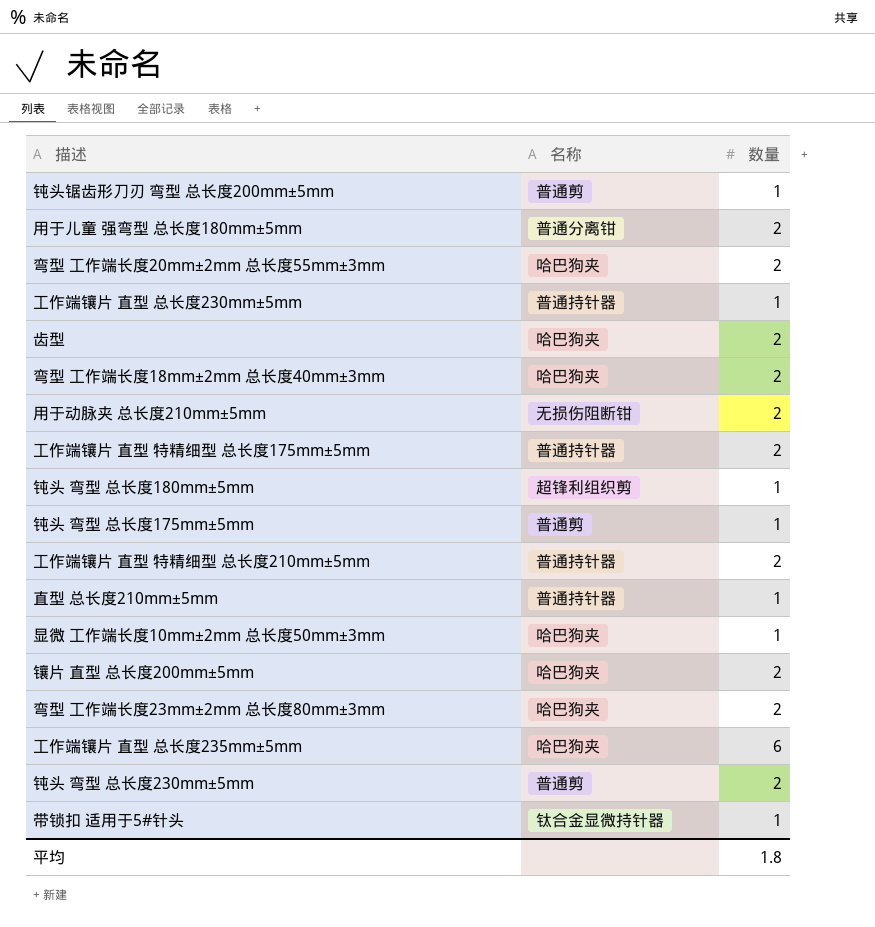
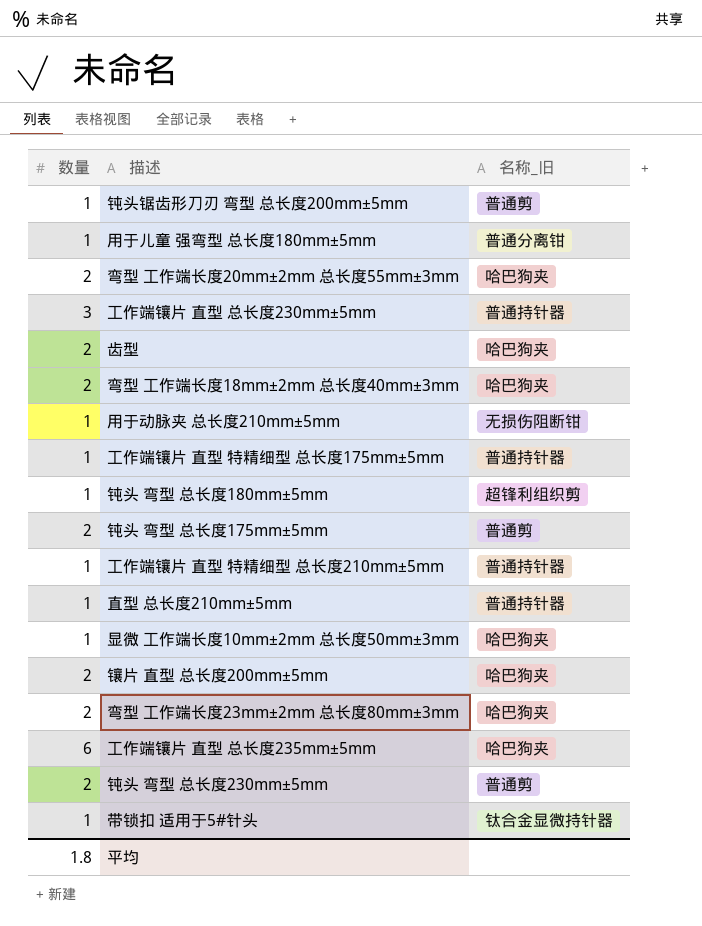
column 数量 | position: 3 -> 1
column name: 名称 -> 名称_旧
用于儿童 强弯型 总长度180mm±5mm | 数量: 2 -> 1
工作端镶片 直型 总长度230mm±5mm | 数量: 1 -> 3
用于动脉夹 总长度210mm±5mm | 数量: 2 -> 1
工作端镶片 直型 特精细型 总长度175mm±5mm | 数量: 2 -> 1
钝头 弯型 总长度175mm±5mm | 数量: 1 -> 2
工作端镶片 直型 特精细型 总长度210mm±5mm | 数量: 2 -> 1

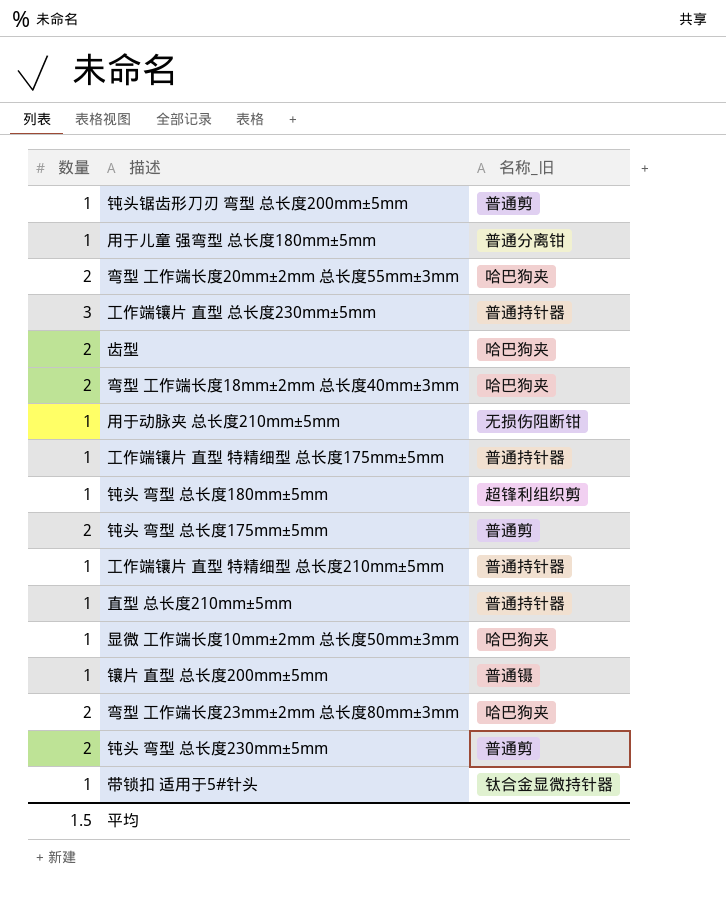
row 工作端镶片 直型 总长度235mm±5mm: 6 | 哈巴狗夹 -> none
镶片 直型 总长度200mm±5mm | 数量: 2 -> 1
镶片 直型 总长度200mm±5mm | 名称_旧: 哈巴狗夹 -> 普通镊
平均 | 数量: 1.8 -> 1.5

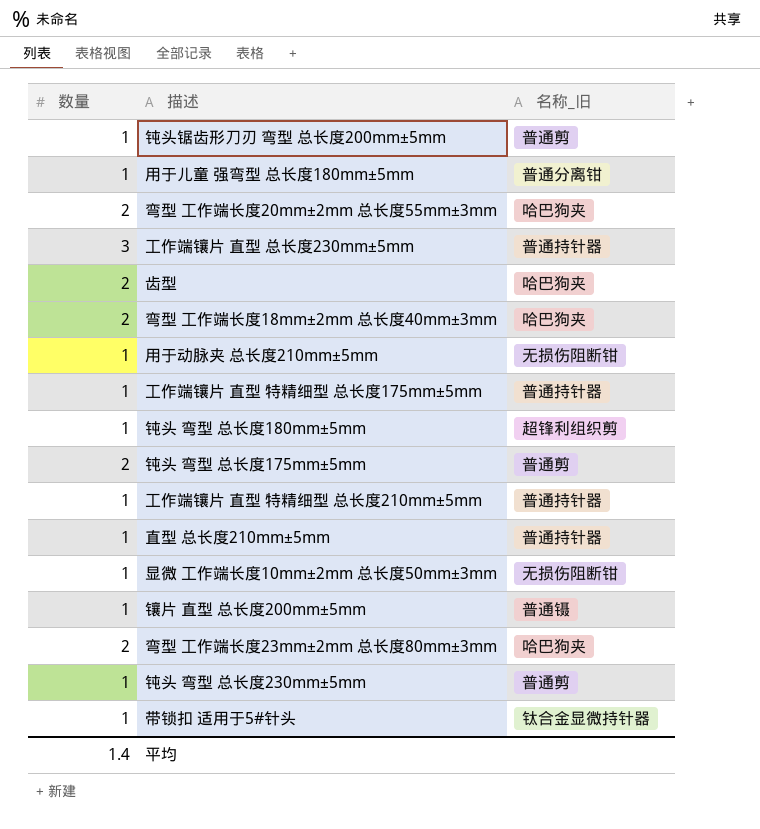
显微 工作端长度10mm±2mm 总长度50mm±3mm | 名称_旧: 哈巴狗夹 -> 无损伤阻断钳
钝头 弯型 总长度230mm±5mm | 数量: 2 -> 1
平均 | 数量: 1.5 -> 1.4

